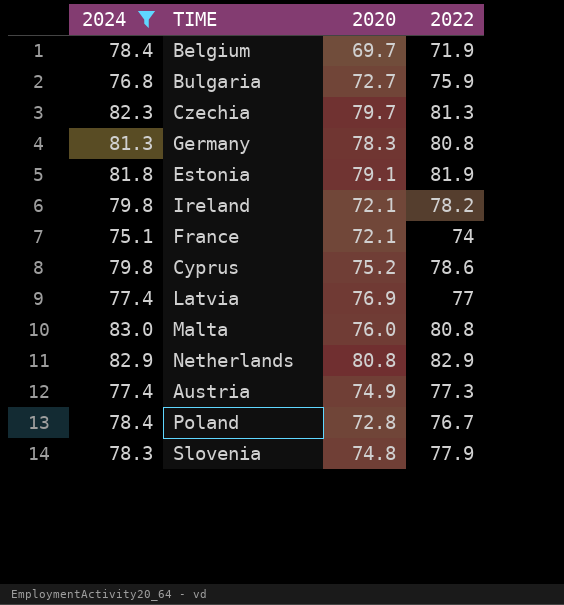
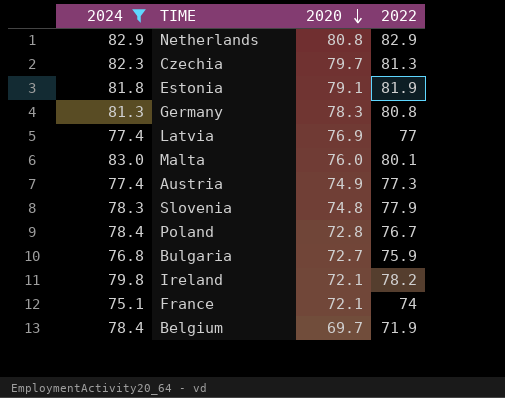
row order: none -> 2020 descending
row Cyprus: 79.8 | 75.2 | 78.6 -> none
Malta | 2022: 80.8 -> 80.1

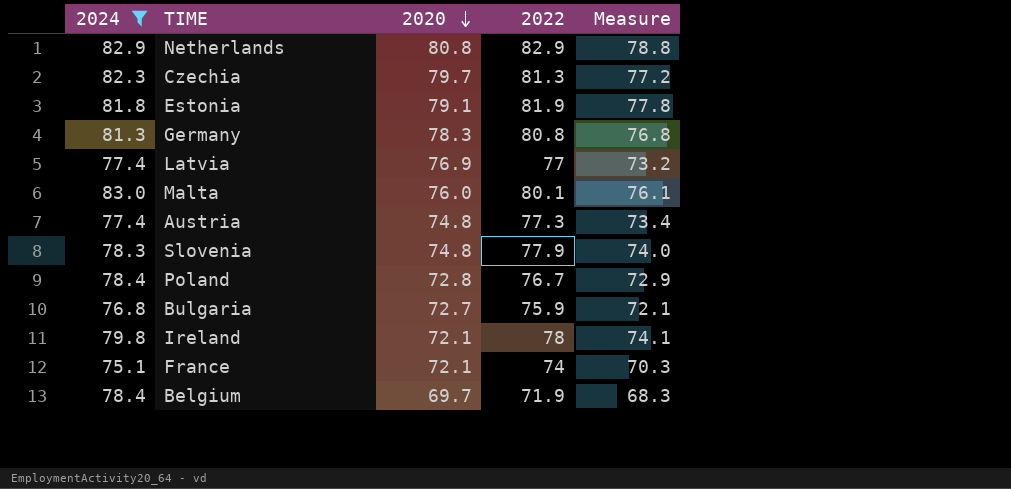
column Measure | formula: none -> [2022] * 0.95
Austria | 2020: 74.9 -> 74.8
Ireland | 2022: 78.2 -> 78

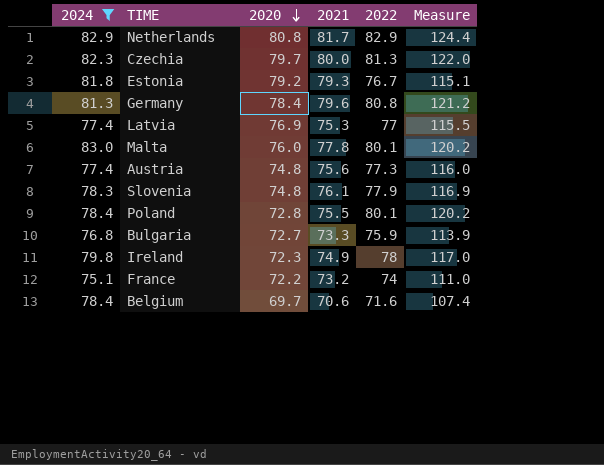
column 2021 | position: none -> 4
column Measure | formula: [2022] * 0.95 -> [2022] * 1.5
Estonia | 2020: 79.1 -> 79.2
Estonia | 2022: 81.9 -> 76.7
Germany | 2020: 78.3 -> 78.4
Poland | 2022: 76.7 -> 80.1
Ireland | 2020: 72.1 -> 72.3
France | 2020: 72.1 -> 72.2
Belgium | 2022: 71.9 -> 71.6

